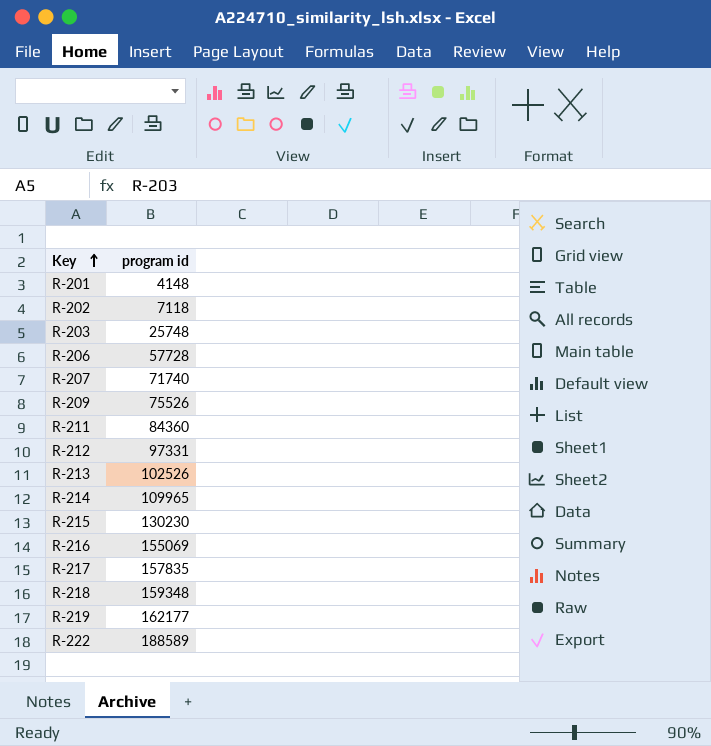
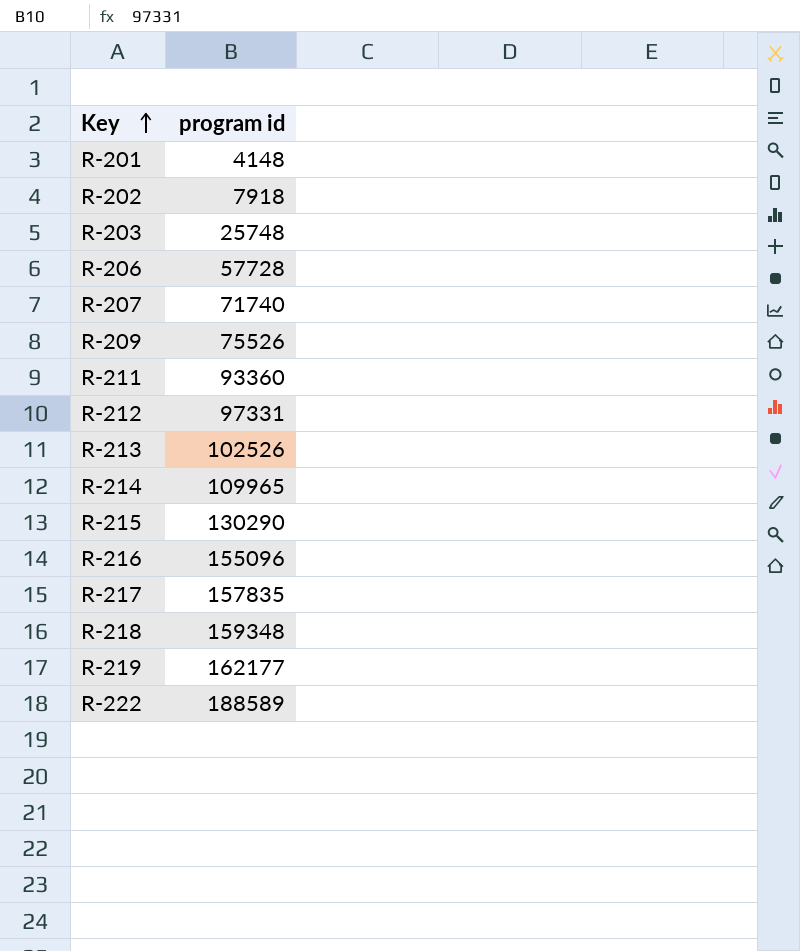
R-202 | program id: 7118 -> 7918
R-211 | program id: 84360 -> 93360
R-215 | program id: 130230 -> 130290
R-216 | program id: 155069 -> 155096

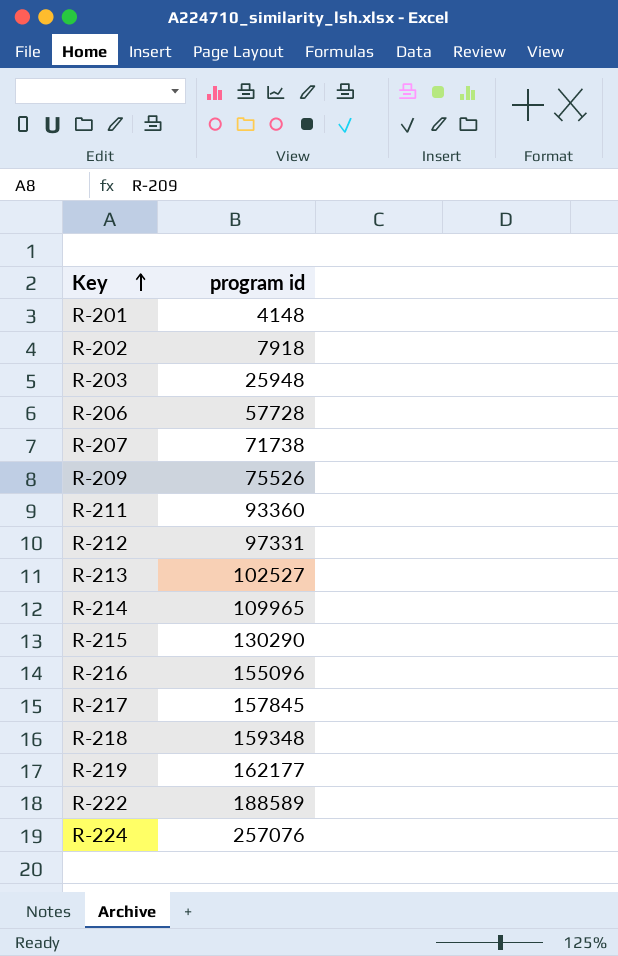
R-203 | program id: 25748 -> 25948
R-207 | program id: 71740 -> 71738
R-213 | program id: 102526 -> 102527
R-217 | program id: 157835 -> 157845
row R-224: none -> 257076

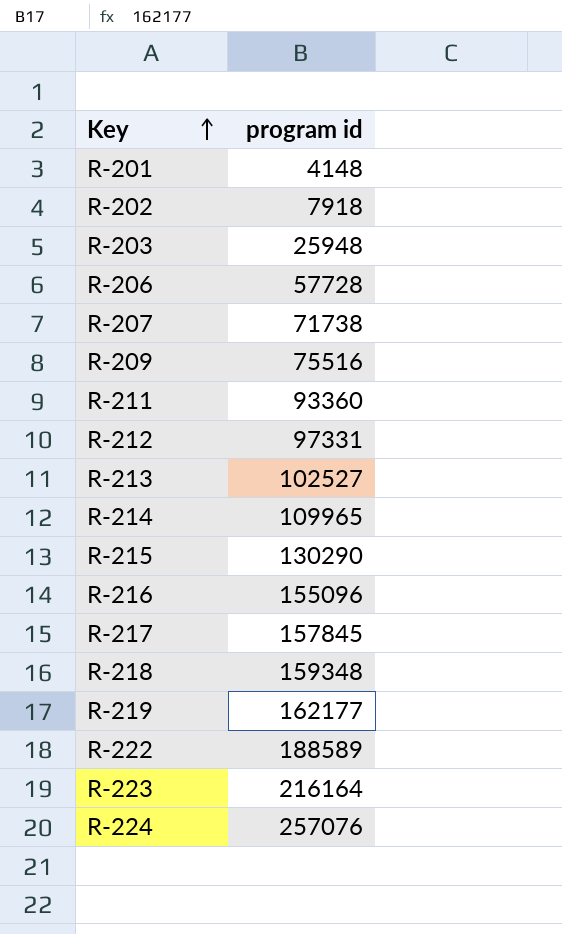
R-209 | program id: 75526 -> 75516
row R-223: none -> 216164

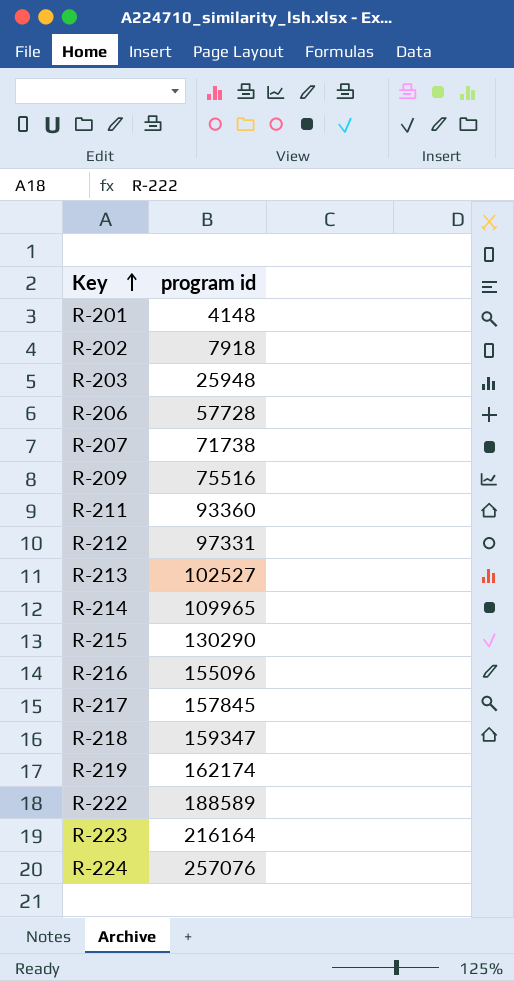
R-218 | program id: 159348 -> 159347
R-219 | program id: 162177 -> 162174

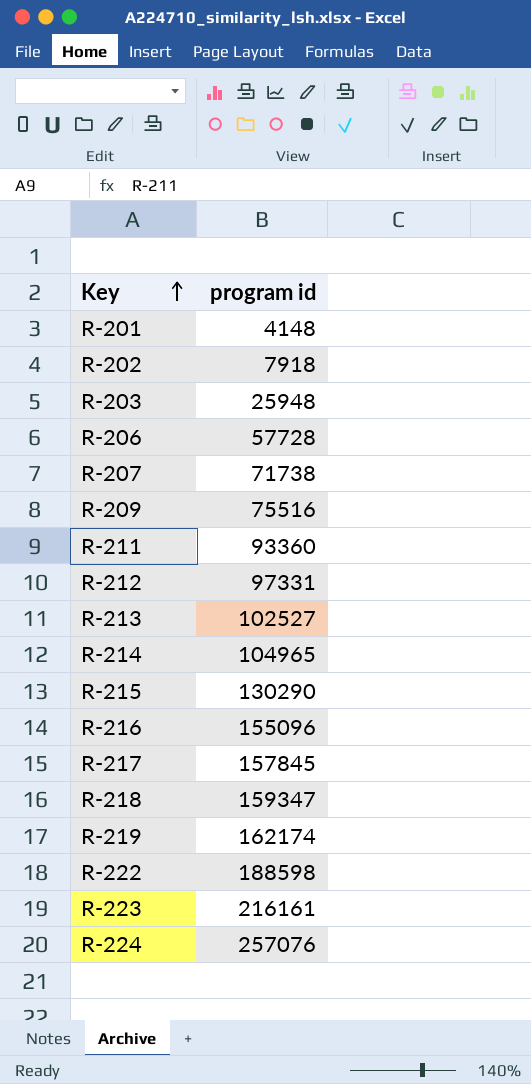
R-214 | program id: 109965 -> 104965
R-222 | program id: 188589 -> 188598
R-223 | program id: 216164 -> 216161

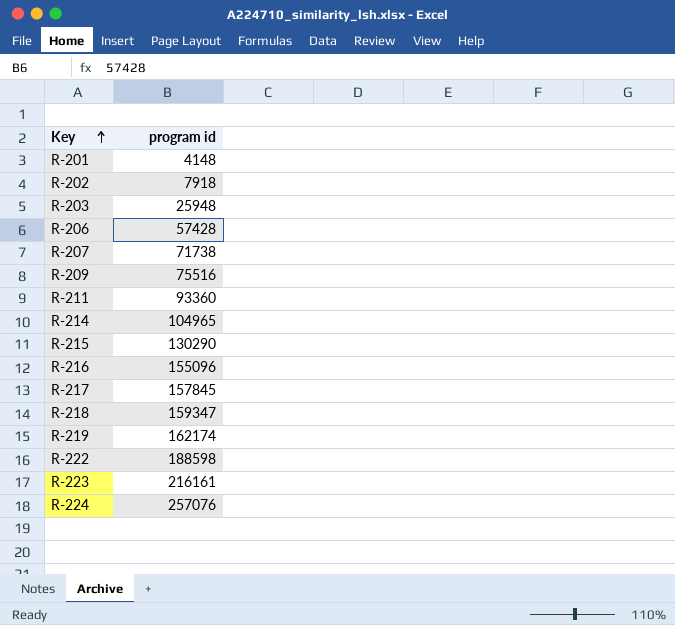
row R-212: 97331 -> none
row R-213: 102527 -> none
R-206 | program id: 57728 -> 57428

